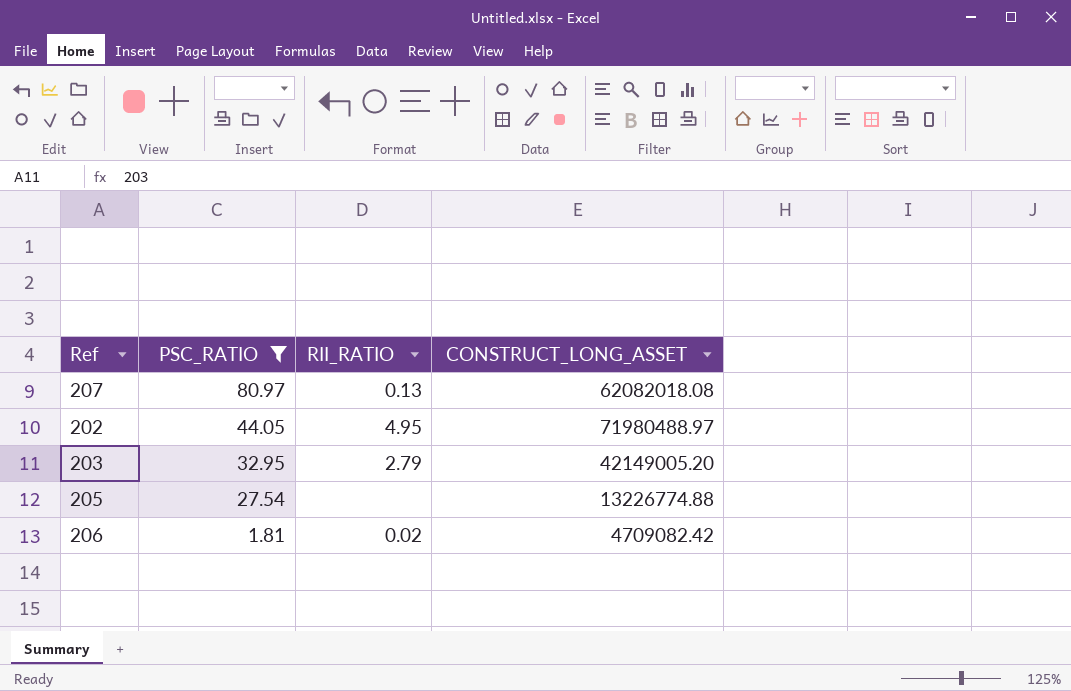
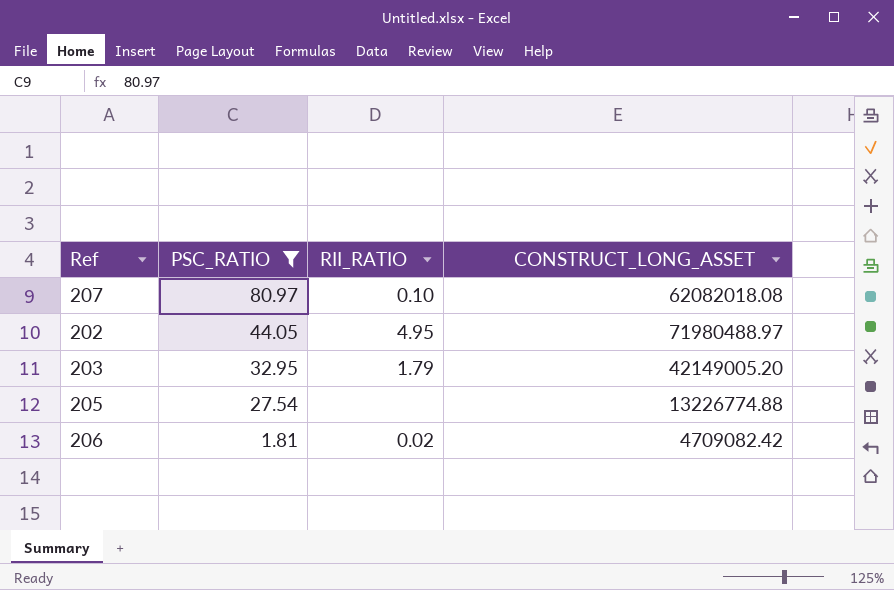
207 | RII_RATIO: 0.13 -> 0.10
203 | RII_RATIO: 2.79 -> 1.79

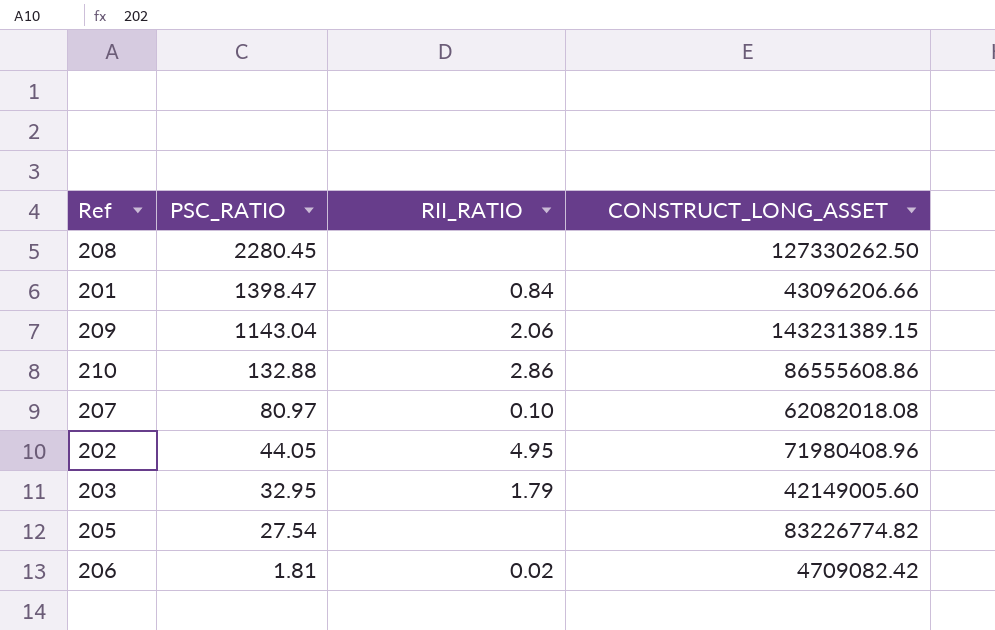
filter: PSC_RATIO <= 80.97 -> none
202 | CONSTRUCT_LONG_ASSET: 71980488.97 -> 71980408.96
203 | CONSTRUCT_LONG_ASSET: 42149005.20 -> 42149005.60
205 | CONSTRUCT_LONG_ASSET: 13226774.88 -> 83226774.82

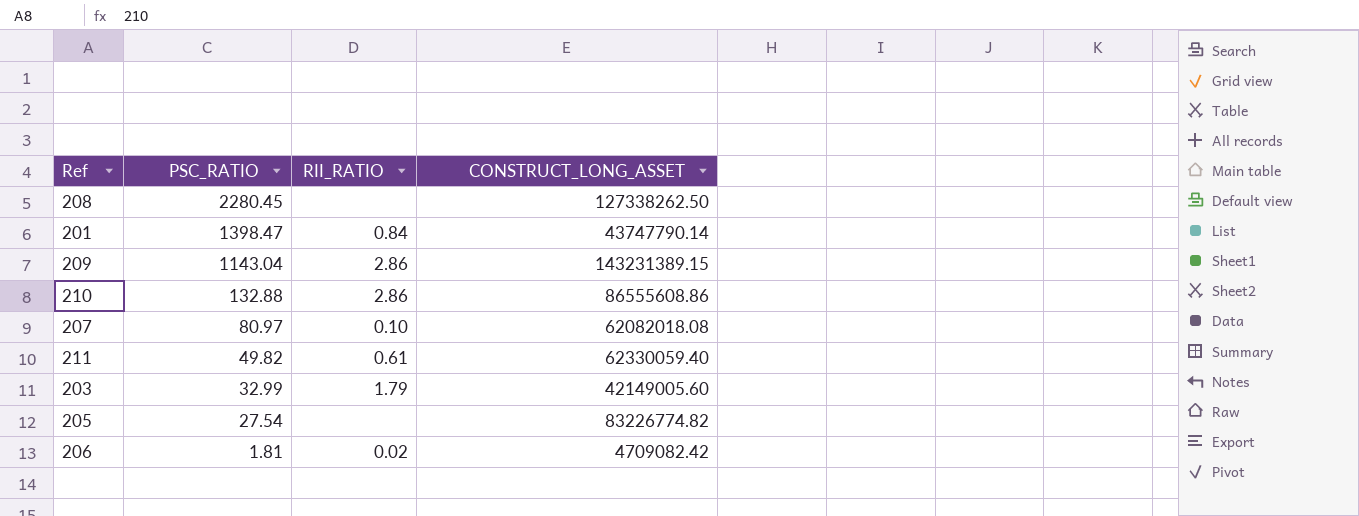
row 202: 44.05 | 4.95 | 71980408.96 -> none
208 | CONSTRUCT_LONG_ASSET: 127330262.50 -> 127338262.50
201 | CONSTRUCT_LONG_ASSET: 43096206.66 -> 43747790.14
209 | RII_RATIO: 2.06 -> 2.86
row 211: none -> 49.82 | 0.61 | 62330059.40
203 | PSC_RATIO: 32.95 -> 32.99

